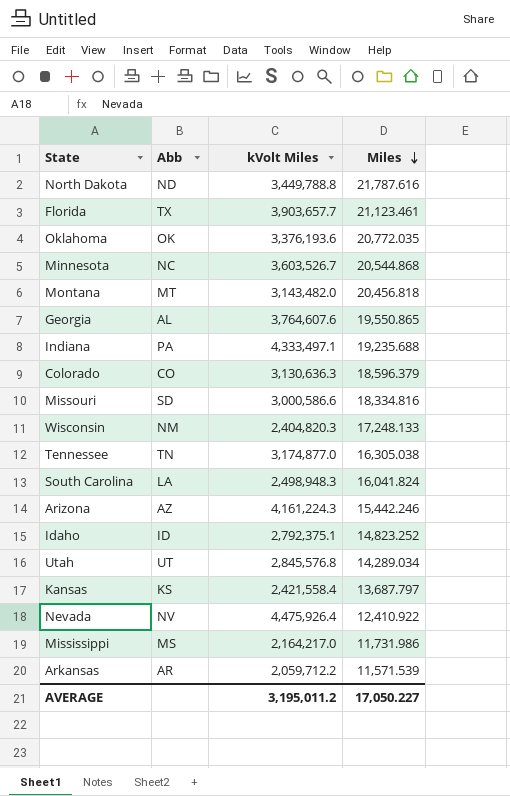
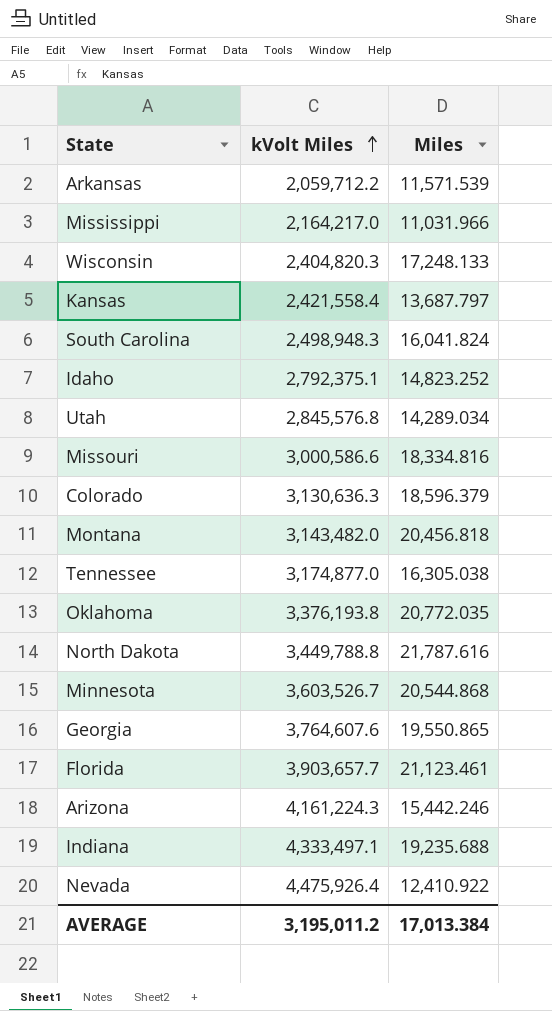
row order: Miles descending -> kVolt Miles ascending
column Abb | position: 2 -> none
Mississippi | Miles: 11,731.986 -> 11,031.966
Oklahoma | kVolt Miles: 3,376,193.6 -> 3,376,193.8
AVERAGE | Miles: 17,050.227 -> 17,013.384

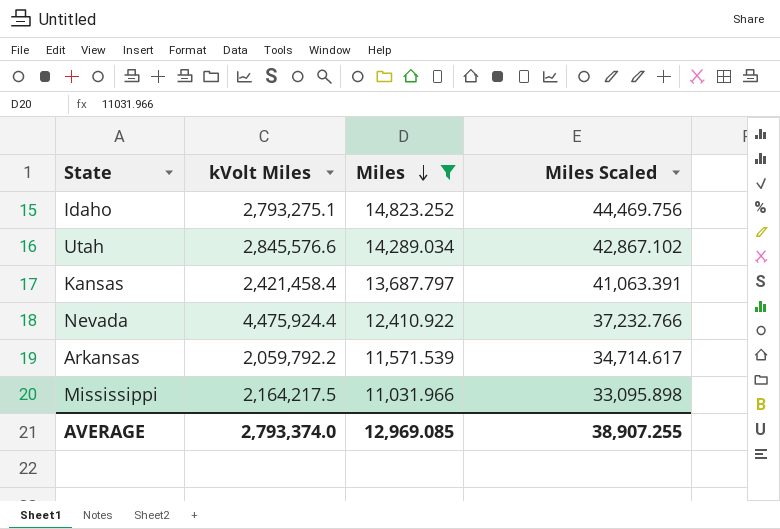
filter: none -> Miles <= 14,823.252
row order: kVolt Miles ascending -> Miles descending
column Miles Scaled | formula: none -> [Miles] * 3
Idaho | kVolt Miles: 2,792,375.1 -> 2,793,275.1
Utah | kVolt Miles: 2,845,576.8 -> 2,845,576.6
Kansas | kVolt Miles: 2,421,558.4 -> 2,421,458.4
Nevada | kVolt Miles: 4,475,926.4 -> 4,475,924.4
Arkansas | kVolt Miles: 2,059,712.2 -> 2,059,792.2
Mississippi | kVolt Miles: 2,164,217.0 -> 2,164,217.5
AVERAGE | kVolt Miles: 3,195,011.2 -> 2,793,374.0
AVERAGE | Miles: 17,013.384 -> 12,969.085

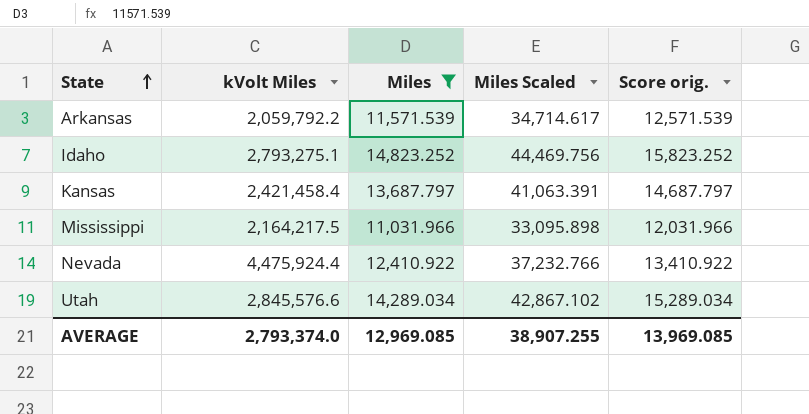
row order: Miles descending -> State ascending
column Score orig. | formula: none -> [Miles] + 1000

